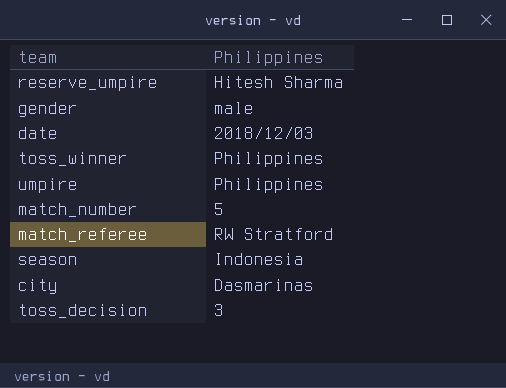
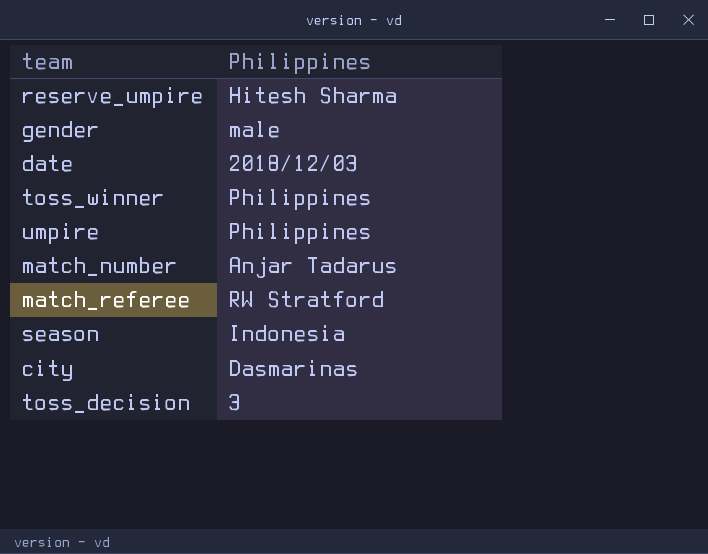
match_number | Philippines: 5 -> Anjar Tadarus

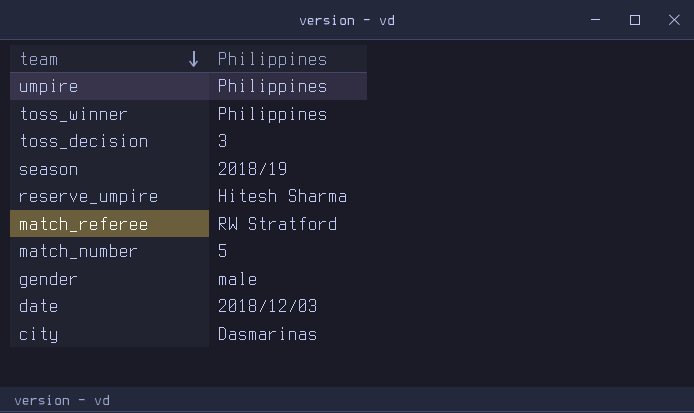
row order: none -> team descending
season | Philippines: Indonesia -> 2018/19
match_number | Philippines: Anjar Tadarus -> 5

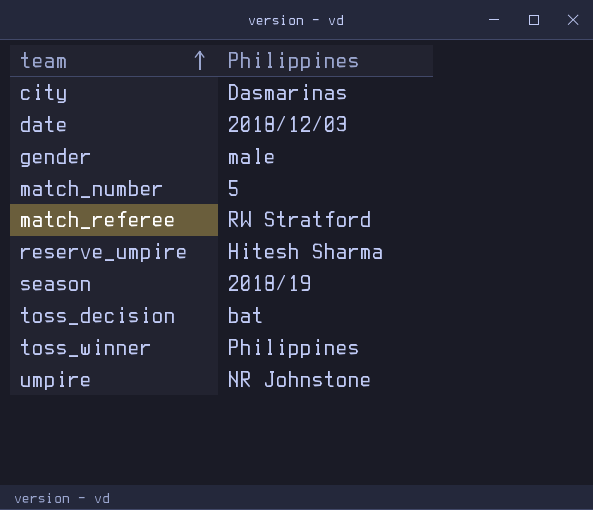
row order: team descending -> team ascending
toss_decision | Philippines: 3 -> bat
umpire | Philippines: Philippines -> NR Johnstone

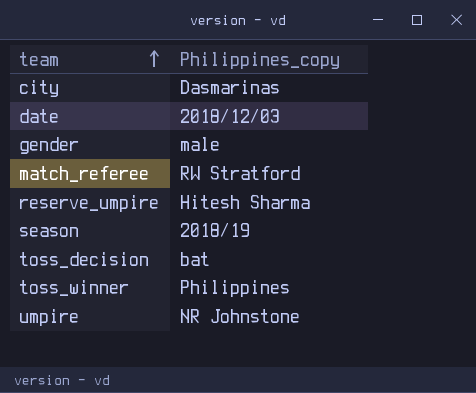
column name: Philippines -> Philippines_copy
row match_number: 5 -> none

